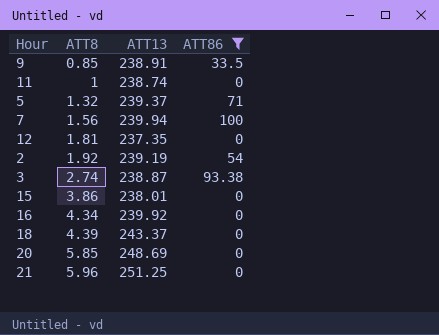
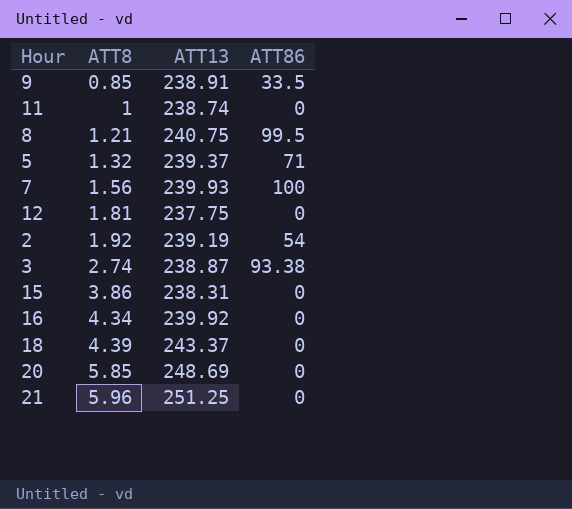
filter: ATT86 != 99.5 -> none
7 | ATT13: 239.94 -> 239.93
12 | ATT13: 237.35 -> 237.75
15 | ATT13: 238.01 -> 238.31

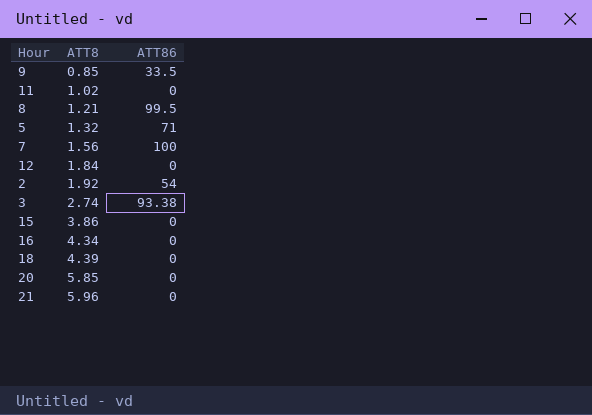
column ATT13 | position: 3 -> none
11 | ATT8: 1 -> 1.02
12 | ATT8: 1.81 -> 1.84

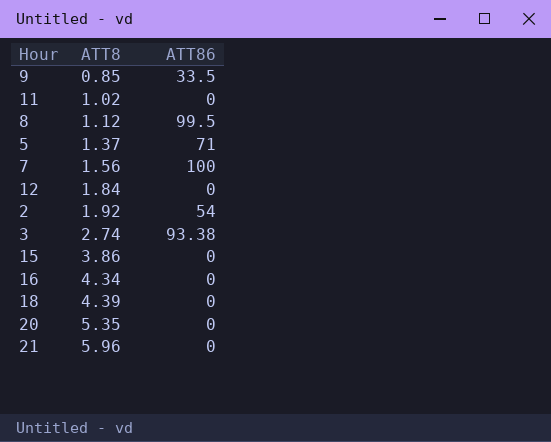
8 | ATT8: 1.21 -> 1.12
5 | ATT8: 1.32 -> 1.37
20 | ATT8: 5.85 -> 5.35

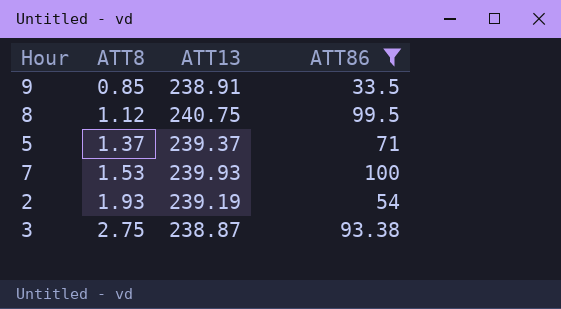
filter: none -> ATT86 != 0
column ATT13 | position: none -> 3
7 | ATT8: 1.56 -> 1.53
2 | ATT8: 1.92 -> 1.93
3 | ATT8: 2.74 -> 2.75

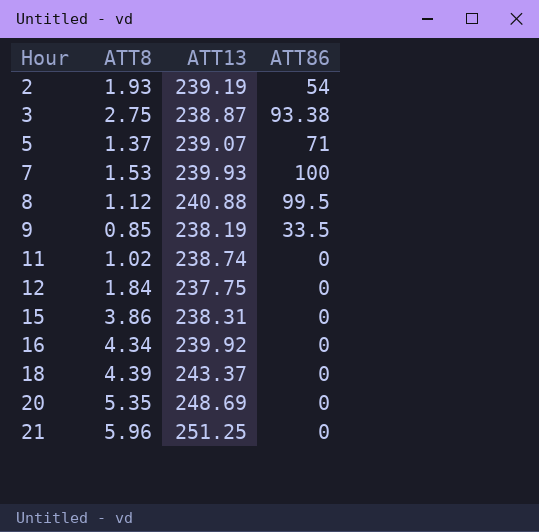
filter: ATT86 != 0 -> none
row order: ATT8 ascending -> Hour ascending
5 | ATT13: 239.37 -> 239.07
8 | ATT13: 240.75 -> 240.88
9 | ATT13: 238.91 -> 238.19

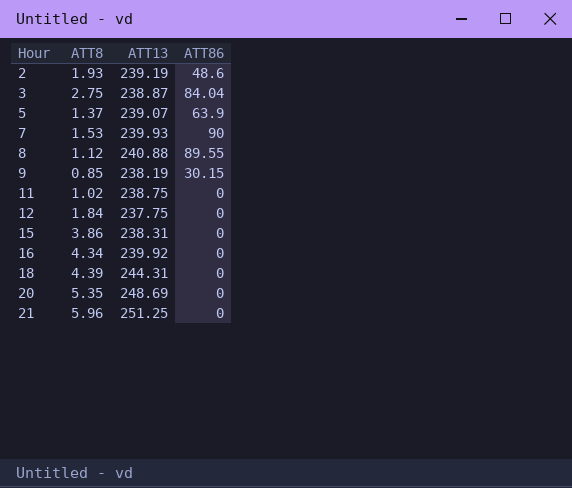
2 | ATT86: 54 -> 48.6
3 | ATT86: 93.38 -> 84.04
5 | ATT86: 71 -> 63.9
7 | ATT86: 100 -> 90
8 | ATT86: 99.5 -> 89.55
9 | ATT86: 33.5 -> 30.15
11 | ATT13: 238.74 -> 238.75
18 | ATT13: 243.37 -> 244.31

